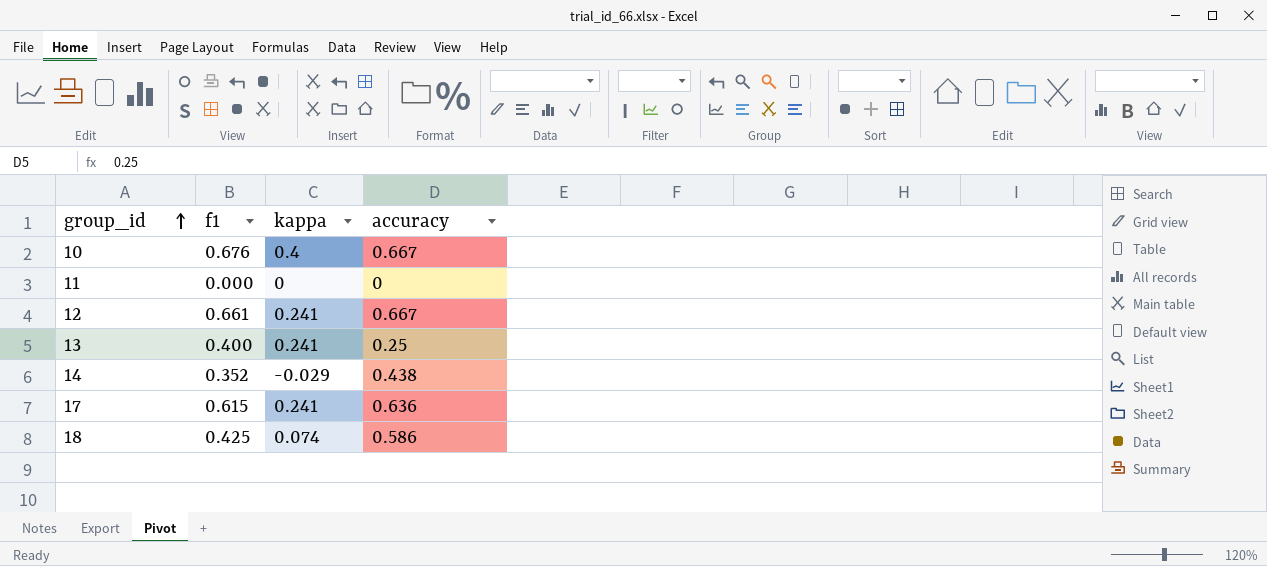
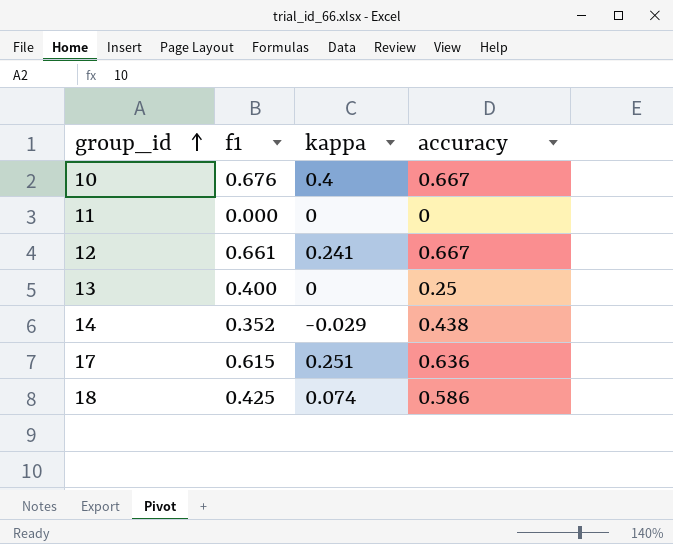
13 | kappa: 0.241 -> 0
17 | kappa: 0.241 -> 0.251

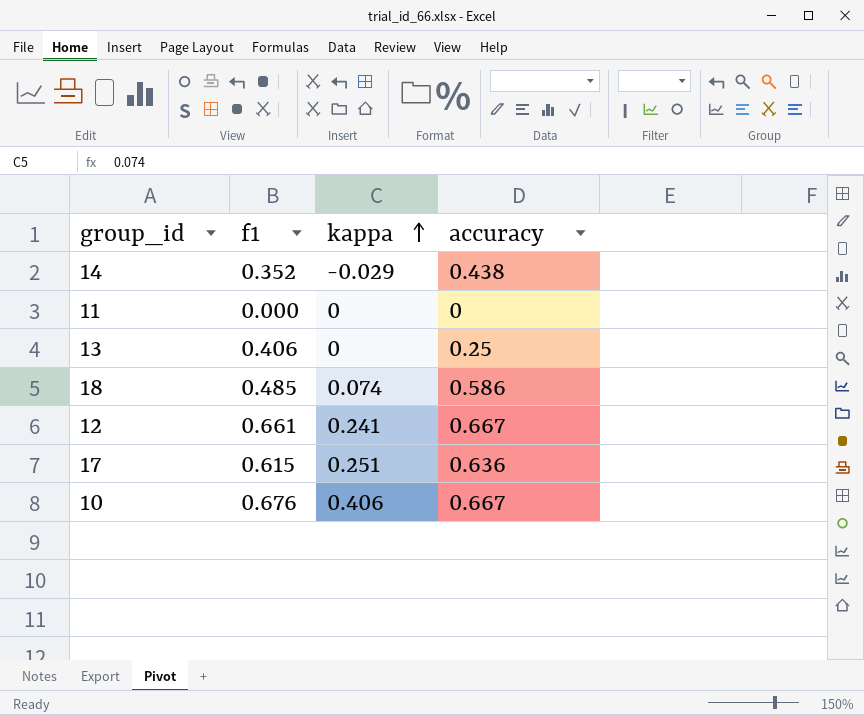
row order: group_id ascending -> kappa ascending
13 | f1: 0.400 -> 0.406
18 | f1: 0.425 -> 0.485
10 | kappa: 0.4 -> 0.406

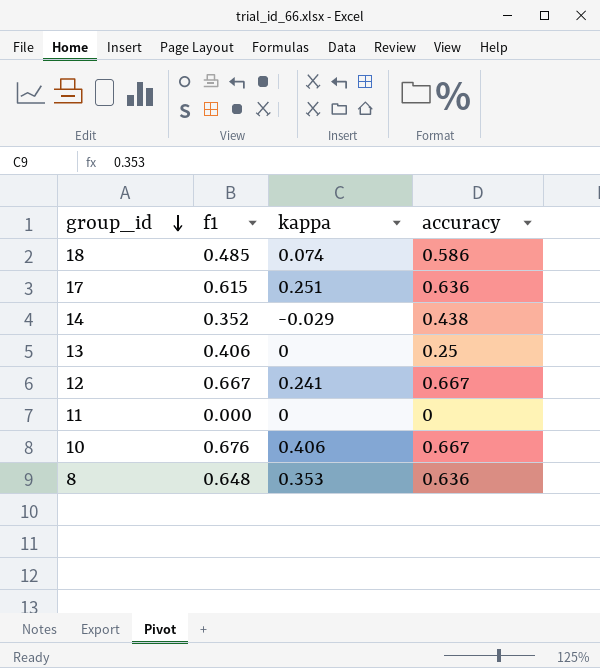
row order: kappa ascending -> group_id descending
12 | f1: 0.661 -> 0.667
row 8: none -> 0.648 | 0.353 | 0.636

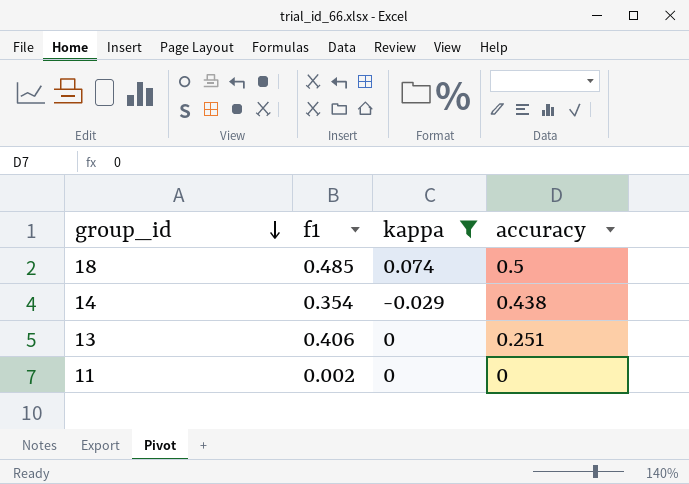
filter: none -> kappa <= 0.074
18 | accuracy: 0.586 -> 0.5
14 | f1: 0.352 -> 0.354
13 | accuracy: 0.25 -> 0.251
11 | f1: 0.000 -> 0.002

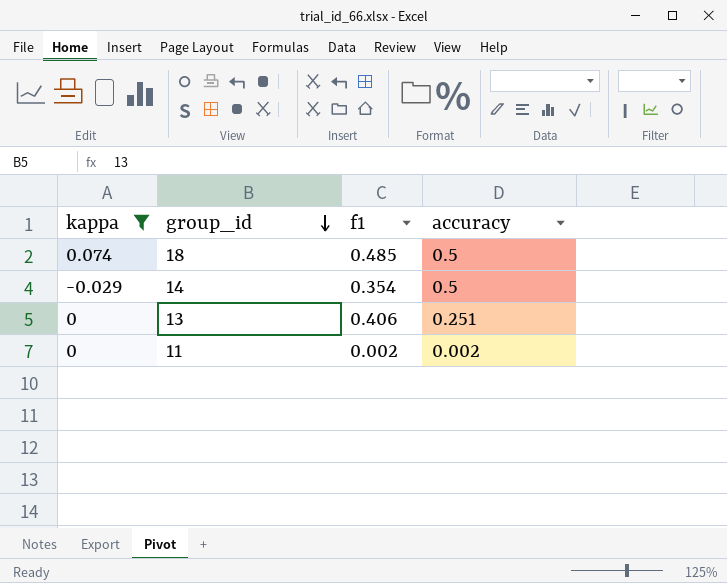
column kappa | position: 3 -> 1
14 | accuracy: 0.438 -> 0.5
11 | accuracy: 0 -> 0.002

